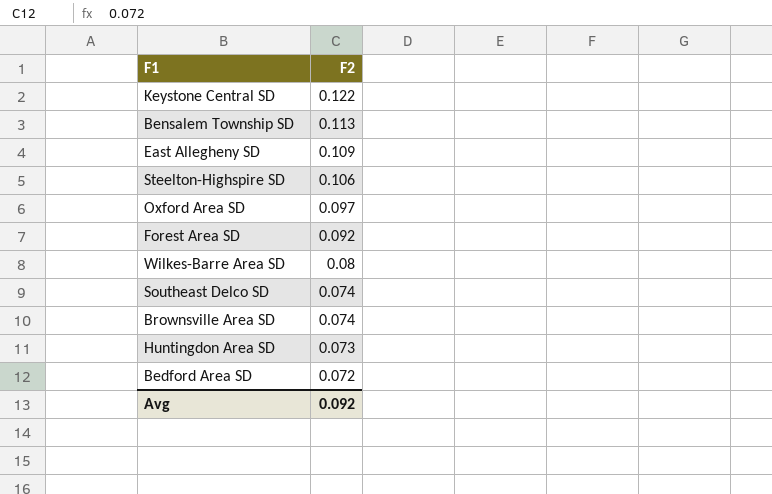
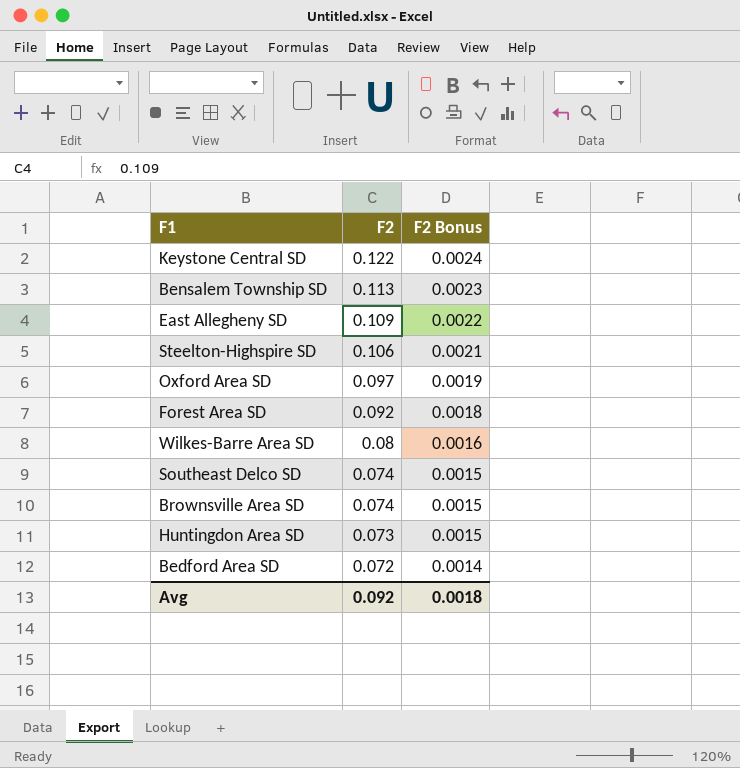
column F2 Bonus | formula: none -> [F2] * 0.02

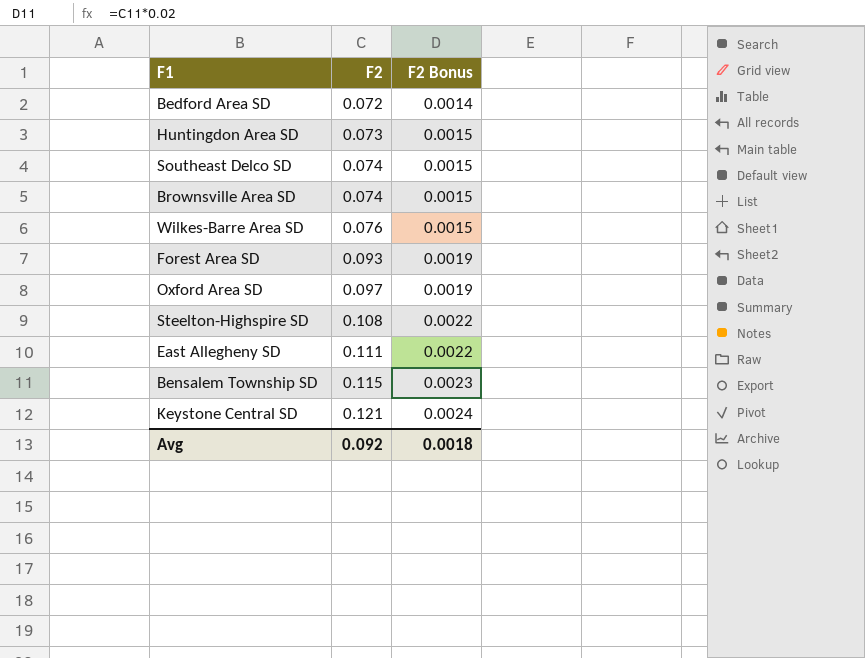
row order: F2 descending -> F2 ascending
Wilkes-Barre Area SD | F2: 0.08 -> 0.076
Wilkes-Barre Area SD | F2 Bonus: 0.0016 -> 0.0015
Forest Area SD | F2: 0.092 -> 0.093
Forest Area SD | F2 Bonus: 0.0018 -> 0.0019
Steelton-Highspire SD | F2: 0.106 -> 0.108
Steelton-Highspire SD | F2 Bonus: 0.0021 -> 0.0022
East Allegheny SD | F2: 0.109 -> 0.111
Bensalem Township SD | F2: 0.113 -> 0.115
Keystone Central SD | F2: 0.122 -> 0.121

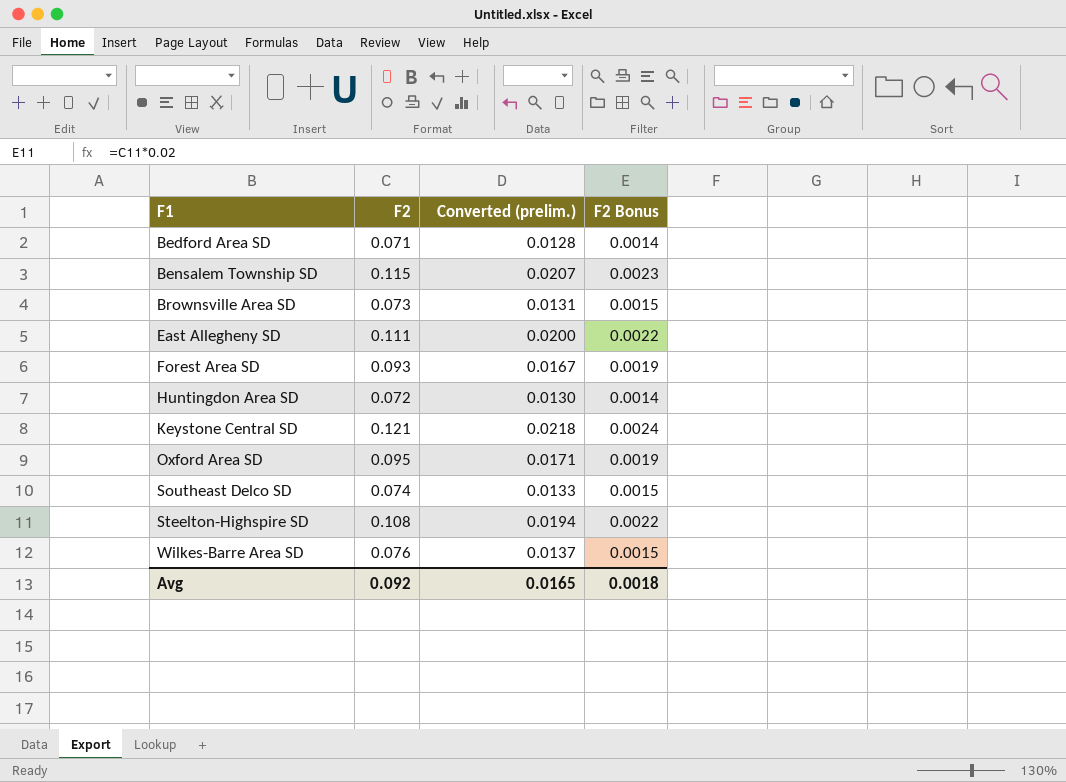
row order: F2 ascending -> F1 ascending
column Converted (prelim.) | formula: none -> [F2] * 0.18
Bedford Area SD | F2: 0.072 -> 0.071
Brownsville Area SD | F2: 0.074 -> 0.073
Huntingdon Area SD | F2: 0.073 -> 0.072
Huntingdon Area SD | F2 Bonus: 0.0015 -> 0.0014
Oxford Area SD | F2: 0.097 -> 0.095

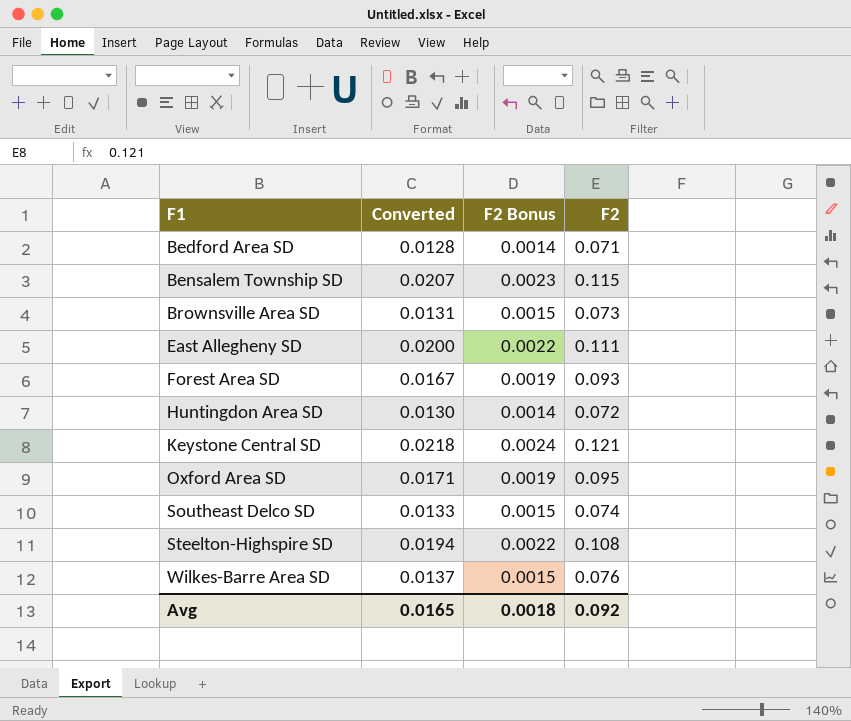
column name: Converted (prelim.) -> Converted
column F2 | position: 2 -> 4

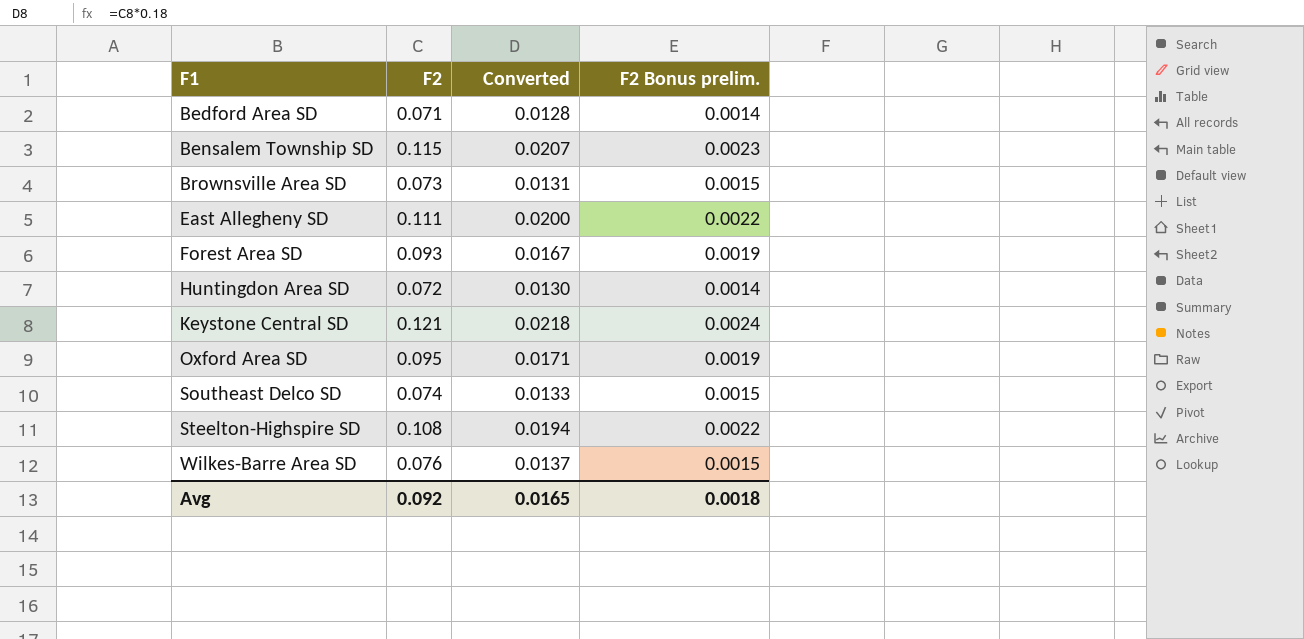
column F2 | position: 4 -> 2
column name: F2 Bonus -> F2 Bonus prelim.

